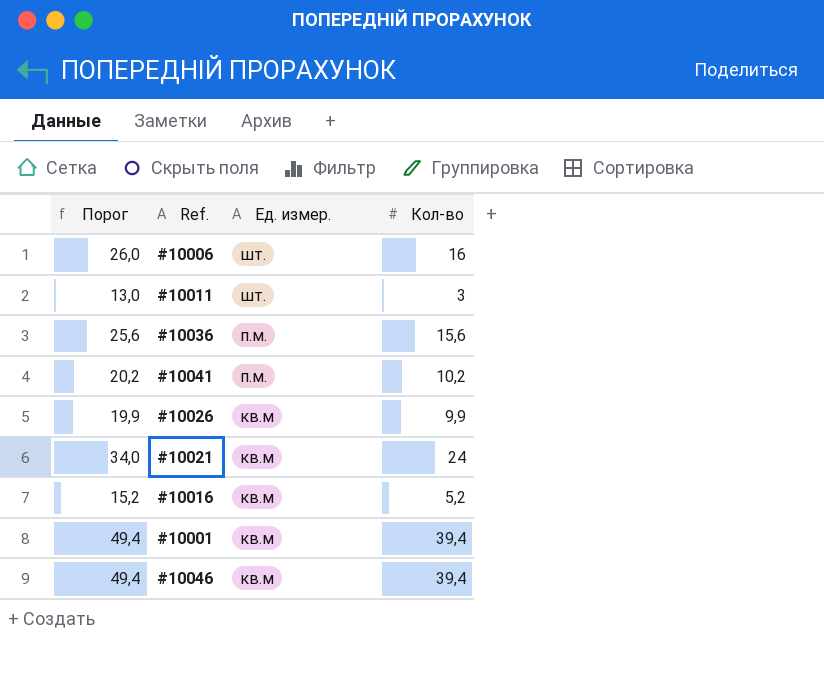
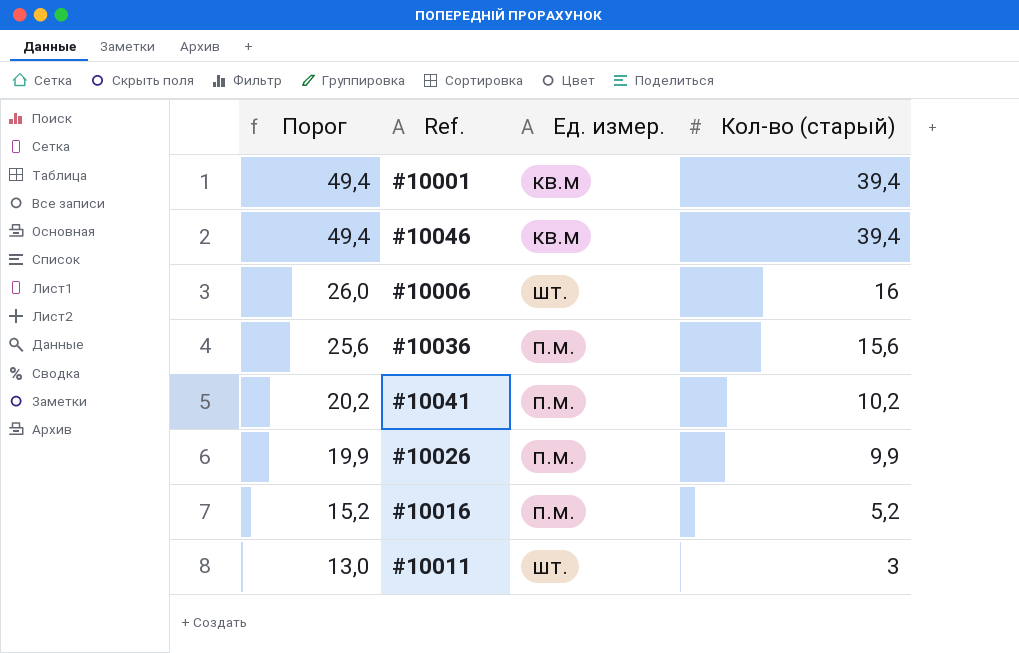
row order: Ед. измер. descending -> Порог descending
column name: Кол-во -> Кол-во (старый)
row #10021: 34,0 | кв.м | 24 -> none
#10026 | Ед. измер.: кв.м -> п.м.
#10016 | Ед. измер.: кв.м -> п.м.

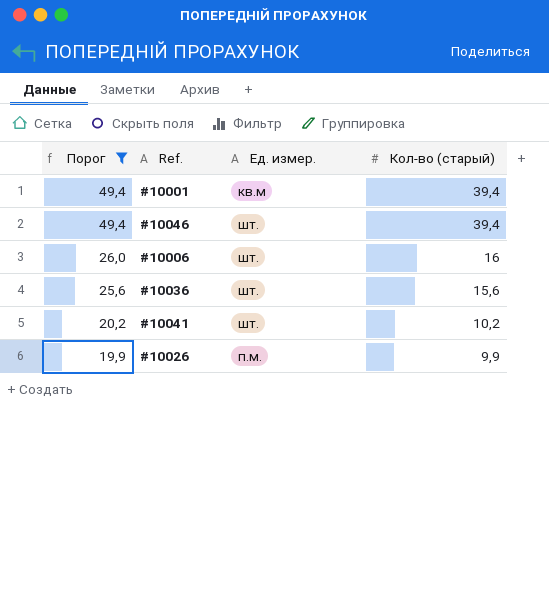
filter: none -> Порог >= 19,9
#10046 | Ед. измер.: кв.м -> шт.
#10036 | Ед. измер.: п.м. -> шт.
#10041 | Ед. измер.: п.м. -> шт.

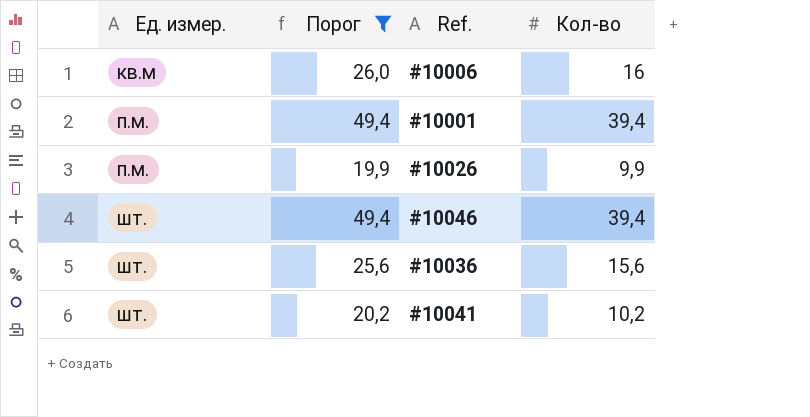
row order: Порог descending -> Ед. измер. ascending
column Ед. измер. | position: 3 -> 1
column name: Кол-во (старый) -> Кол-во
#10006 | Ед. измер.: шт. -> кв.м
#10001 | Ед. измер.: кв.м -> п.м.

